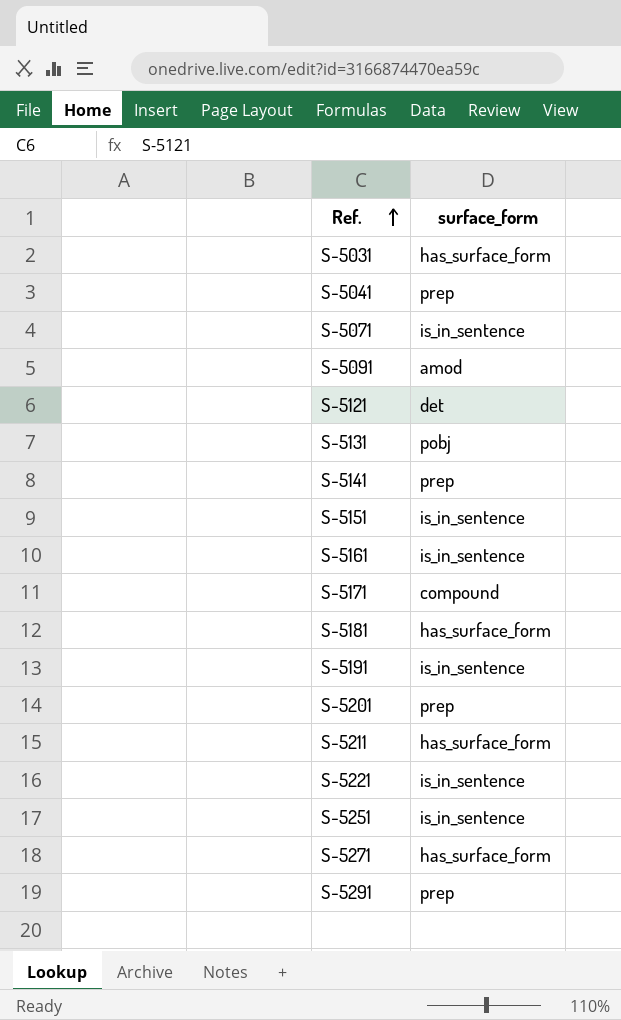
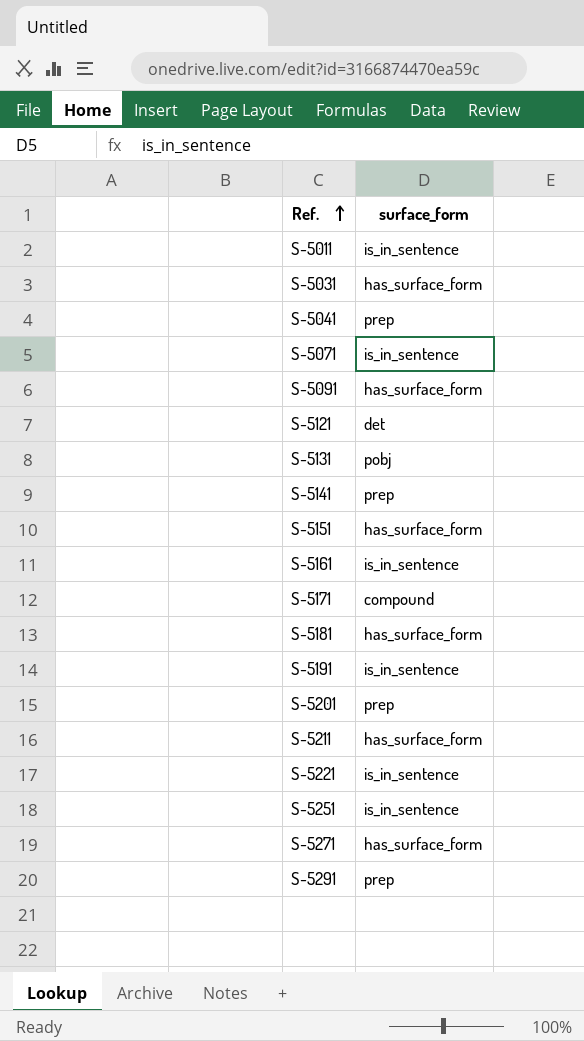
row S-5011: none -> is_in_sentence
S-5091 | surface_form: amod -> has_surface_form
S-5151 | surface_form: is_in_sentence -> has_surface_form

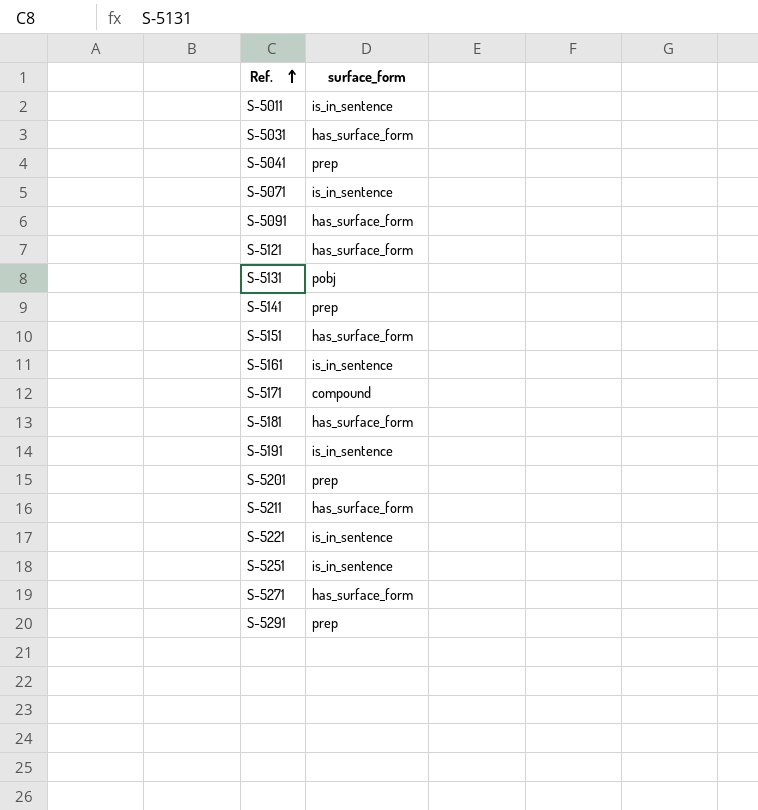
S-5121 | surface_form: det -> has_surface_form

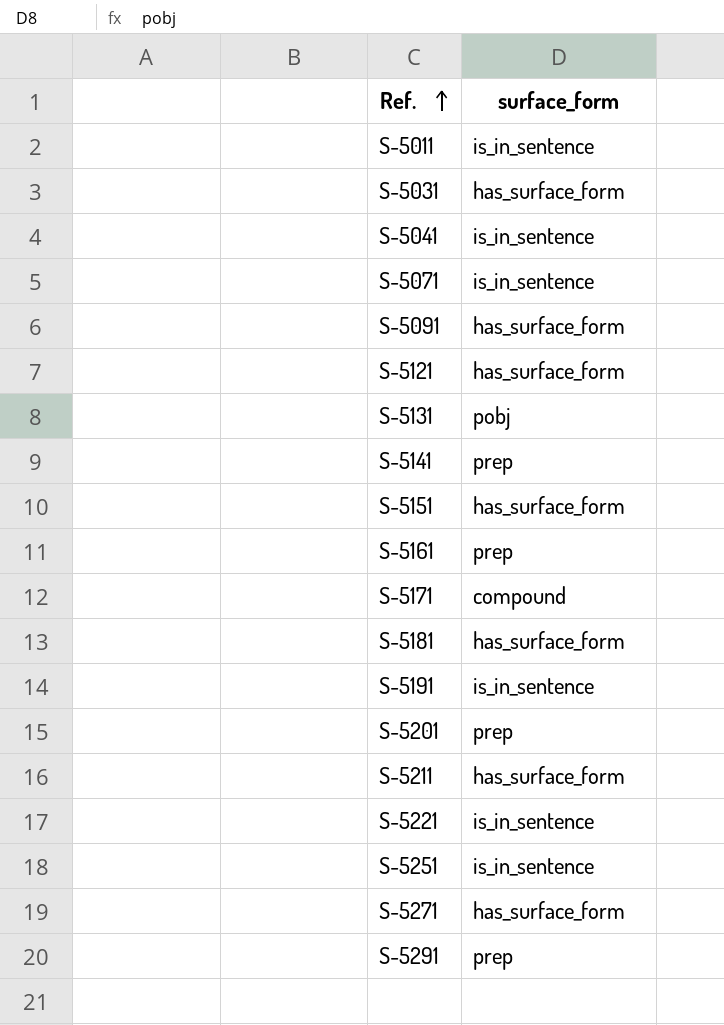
S-5041 | surface_form: prep -> is_in_sentence
S-5161 | surface_form: is_in_sentence -> prep

